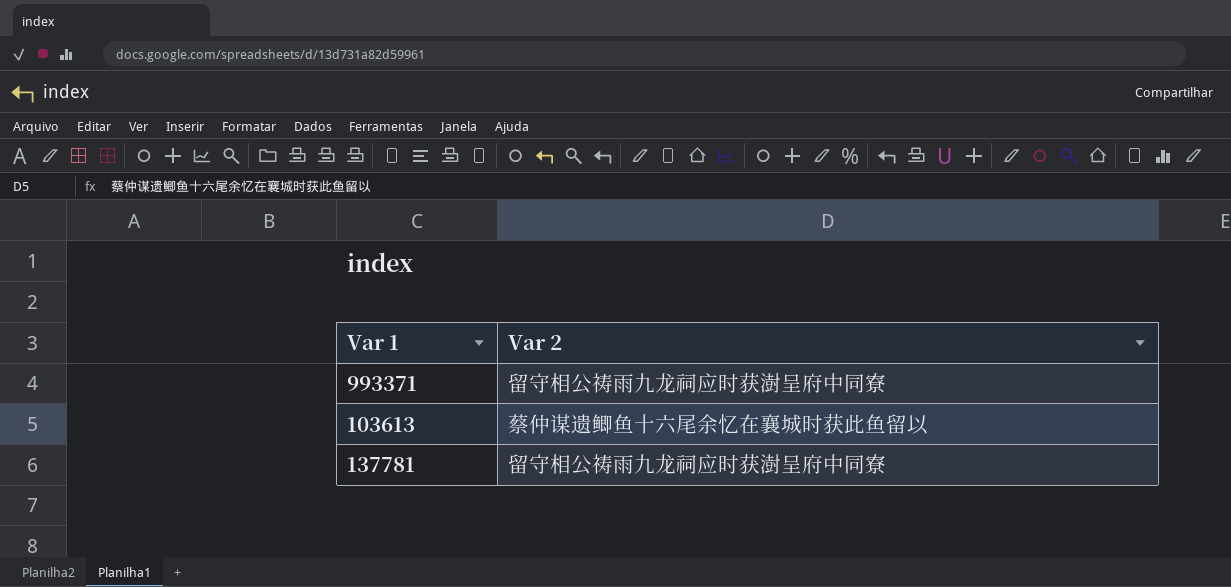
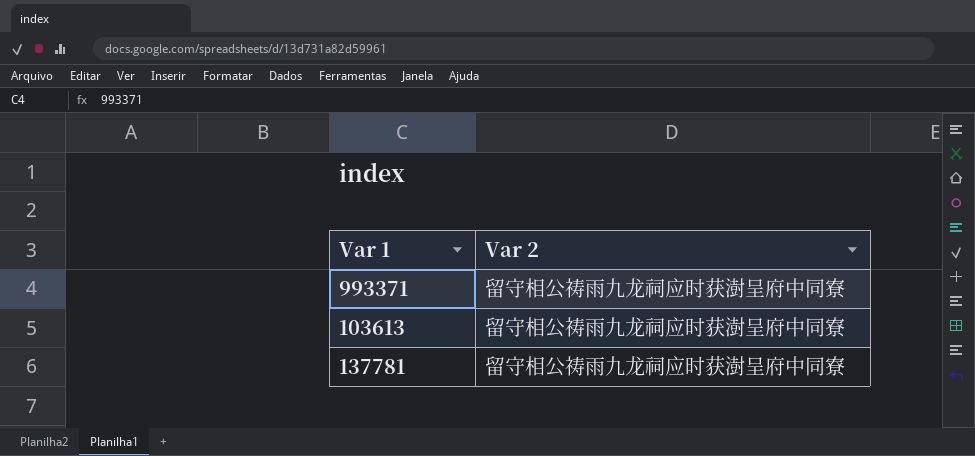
103613 | Var 2: 蔡仲谋遗鲫鱼十六尾余忆在襄城时获此鱼留以 -> 留守相公祷雨九龙祠应时获澍呈府中同寮

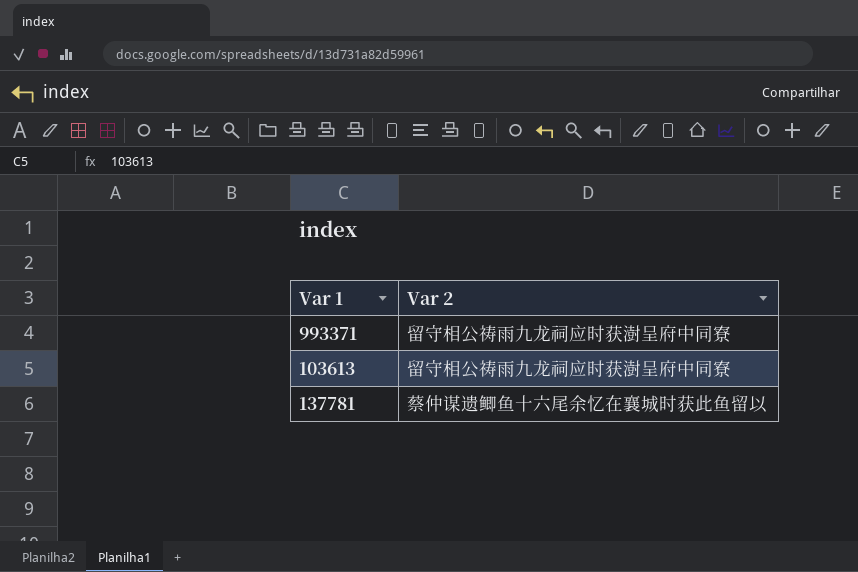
137781 | Var 2: 留守相公祷雨九龙祠应时获澍呈府中同寮 -> 蔡仲谋遗鲫鱼十六尾余忆在襄城时获此鱼留以

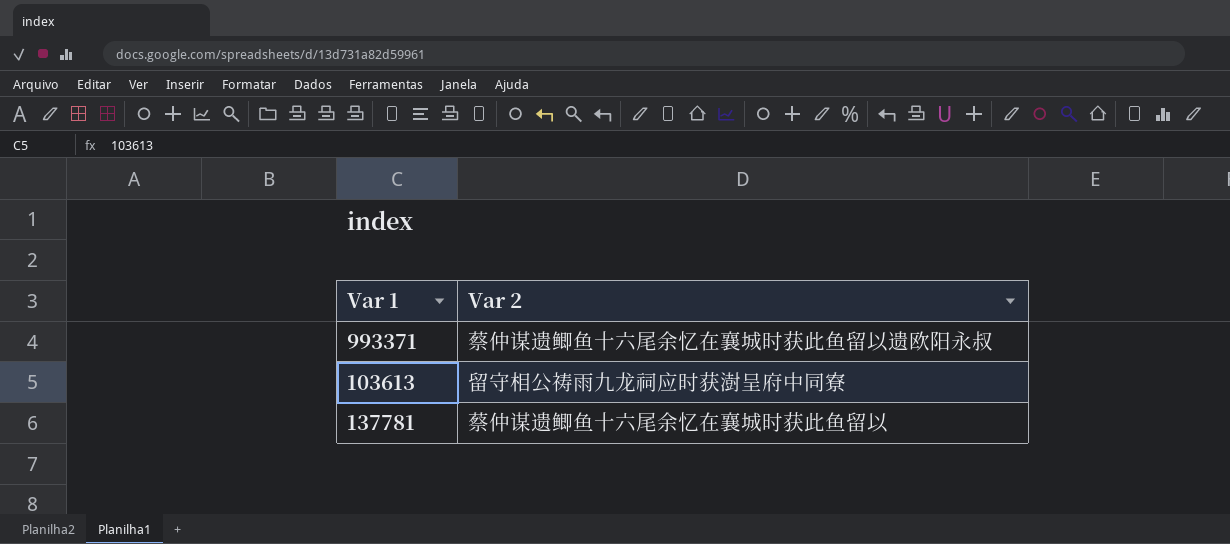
993371 | Var 2: 留守相公祷雨九龙祠应时获澍呈府中同寮 -> 蔡仲谋遗鲫鱼十六尾余忆在襄城时获此鱼留以遗欧阳永叔

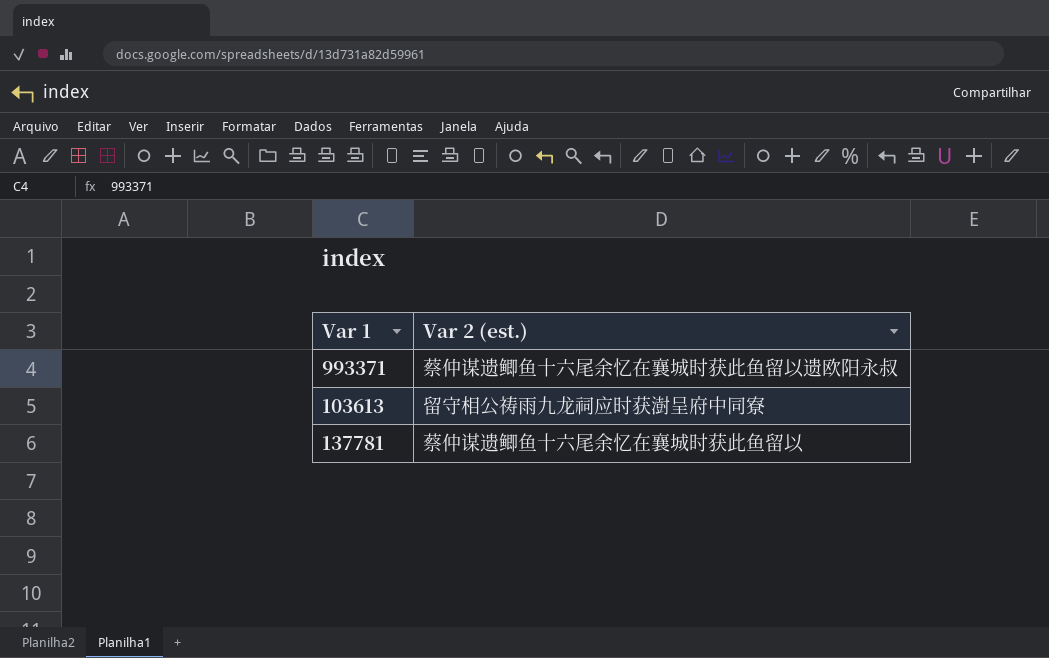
column name: Var 2 -> Var 2 (est.)

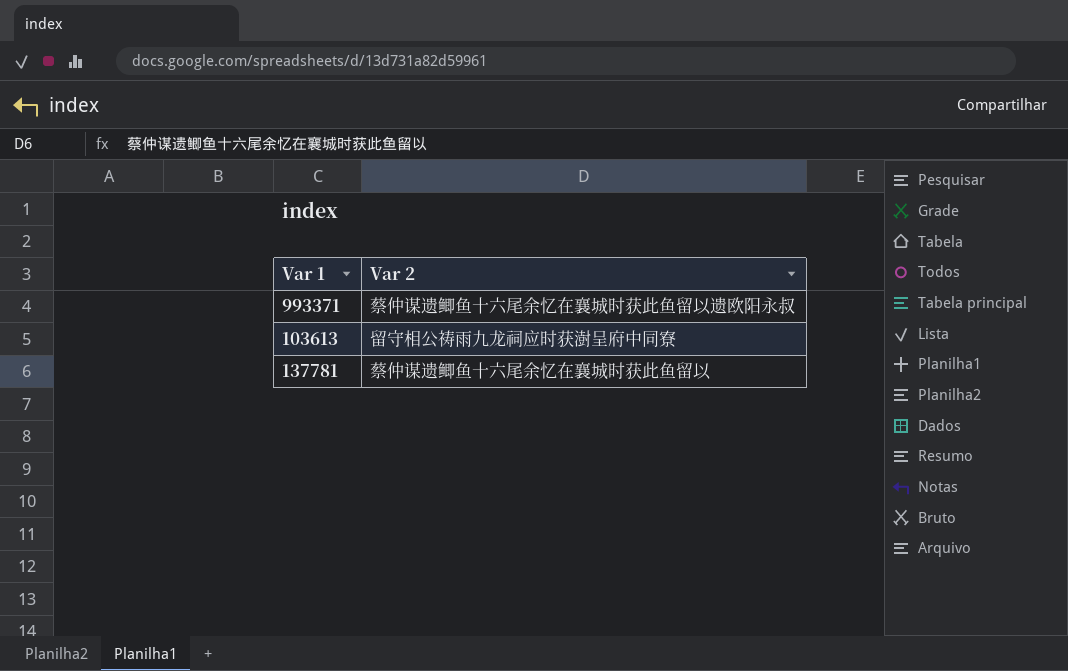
column name: Var 2 (est.) -> Var 2

